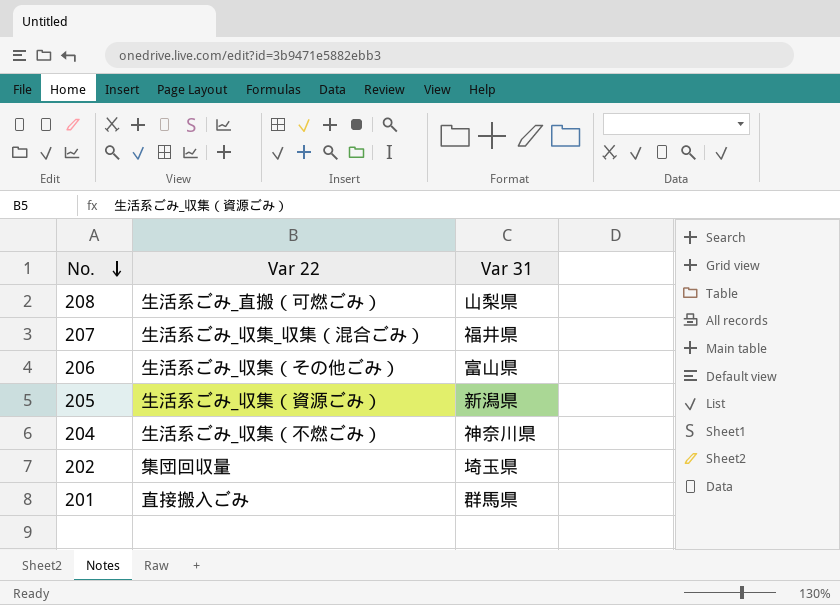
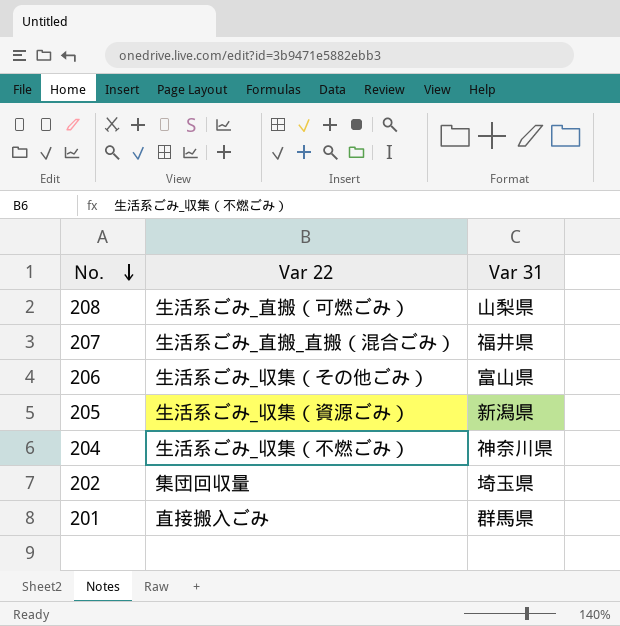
207 | Var 22: 生活系ごみ_収集_収集（混合ごみ） -> 生活系ごみ_直搬_直搬（混合ごみ）

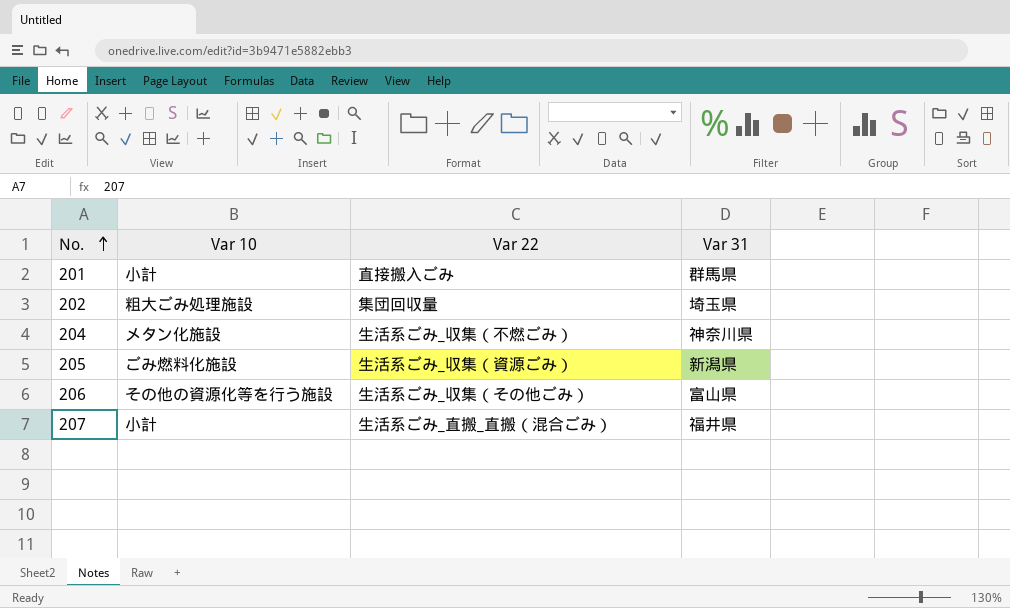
row order: No. descending -> No. ascending
column Var 10 | position: none -> 2
row 208: 生活系ごみ_直搬（可燃ごみ） | 山梨県 -> none

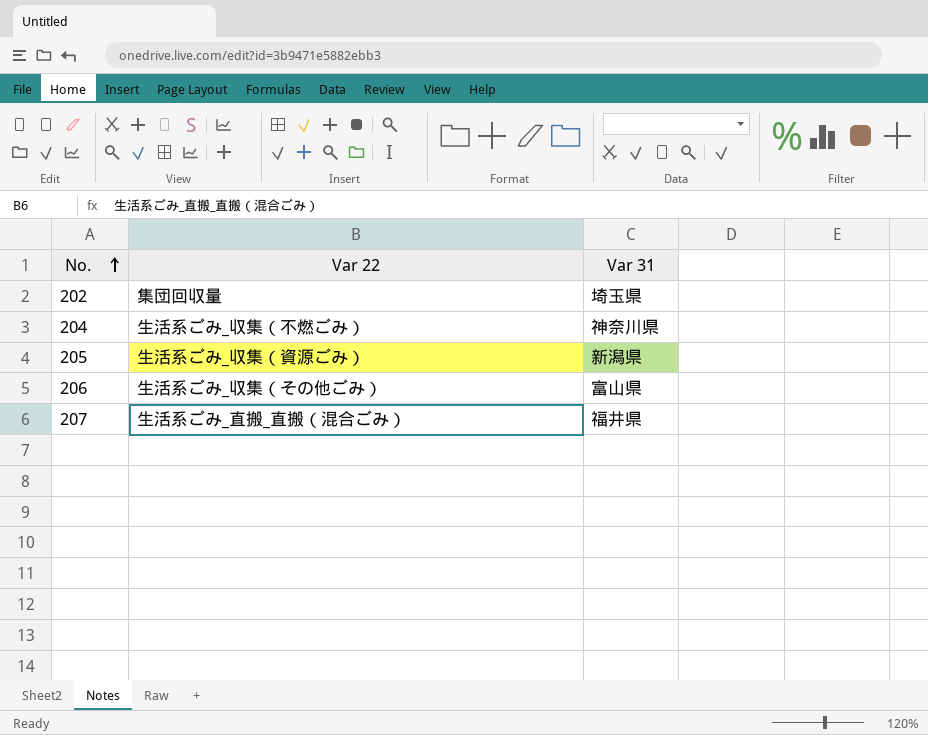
column Var 10 | position: 2 -> none
row 201: 小計 | 直接搬入ごみ | 群馬県 -> none

